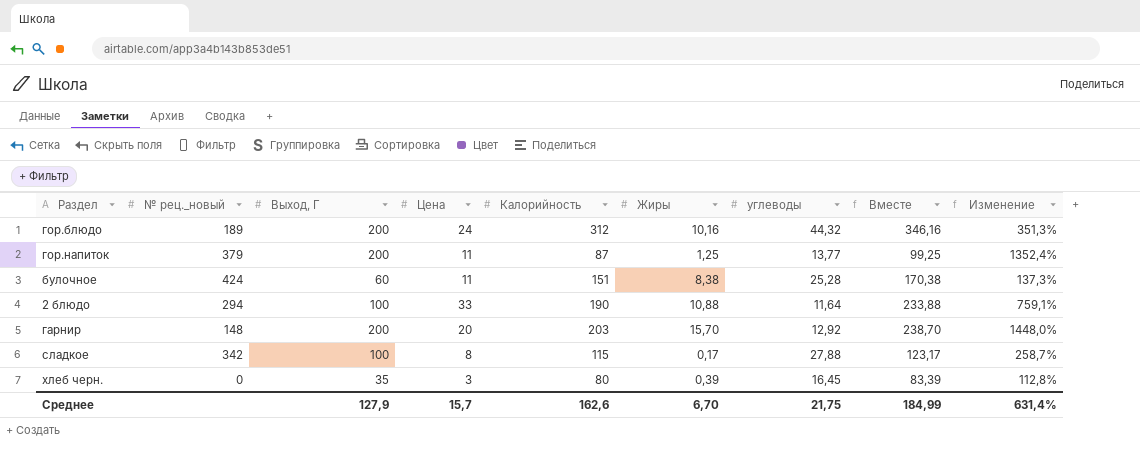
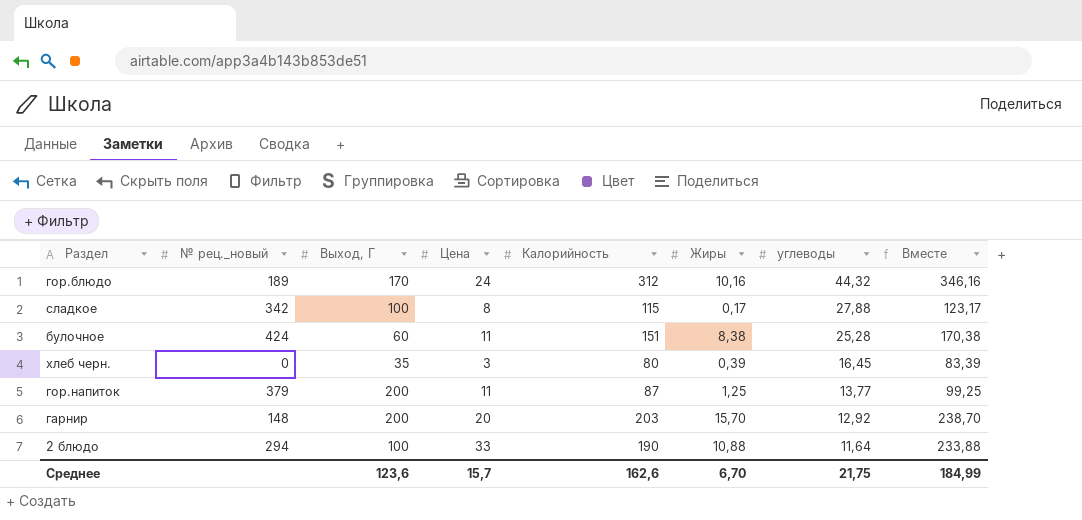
row order: none -> углеводы descending
column Изменение | formula: ([Выход, Г] - [углеводы]) / [углеводы] -> none
гор.блюдо | Выход, Г: 200 -> 170
Среднее | Выход, Г: 127,9 -> 123,6

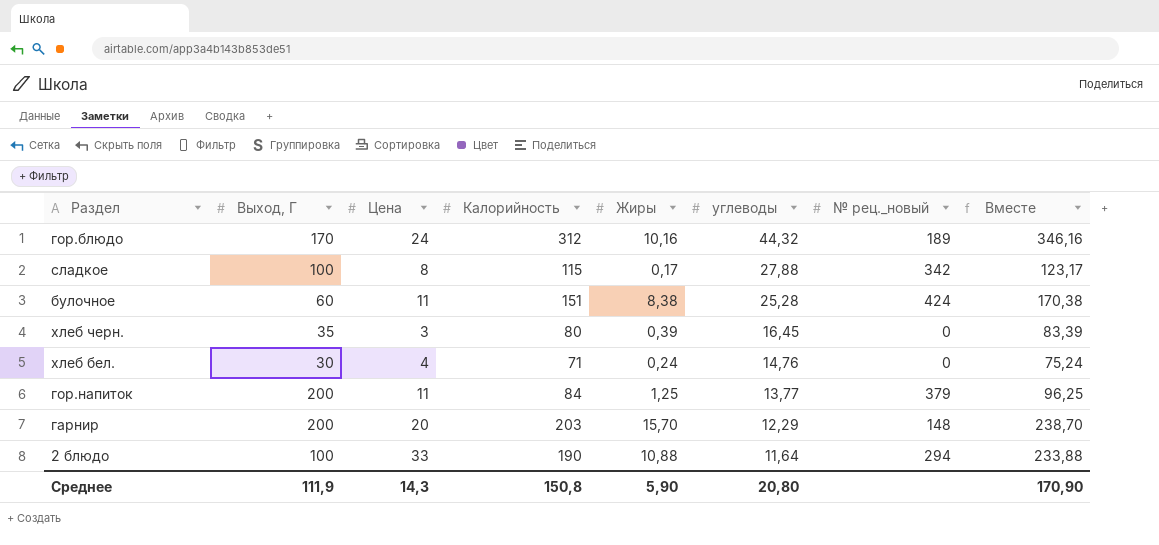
column № рец._новый | position: 2 -> 7
row хлеб бел.: none -> 30 | 4 | 71 | 0,24 | 14,76 | 0 | 75,24
гор.напиток | Калорийность: 87 -> 84
гор.напиток | Вместе: 99,25 -> 96,25
гарнир | углеводы: 12,92 -> 12,29
Среднее | Выход, Г: 123,6 -> 111,9
Среднее | Цена: 15,7 -> 14,3
Среднее | Калорийность: 162,6 -> 150,8
Среднее | Жиры: 6,70 -> 5,90
Среднее | углеводы: 21,75 -> 20,80
Среднее | Вместе: 184,99 -> 170,90

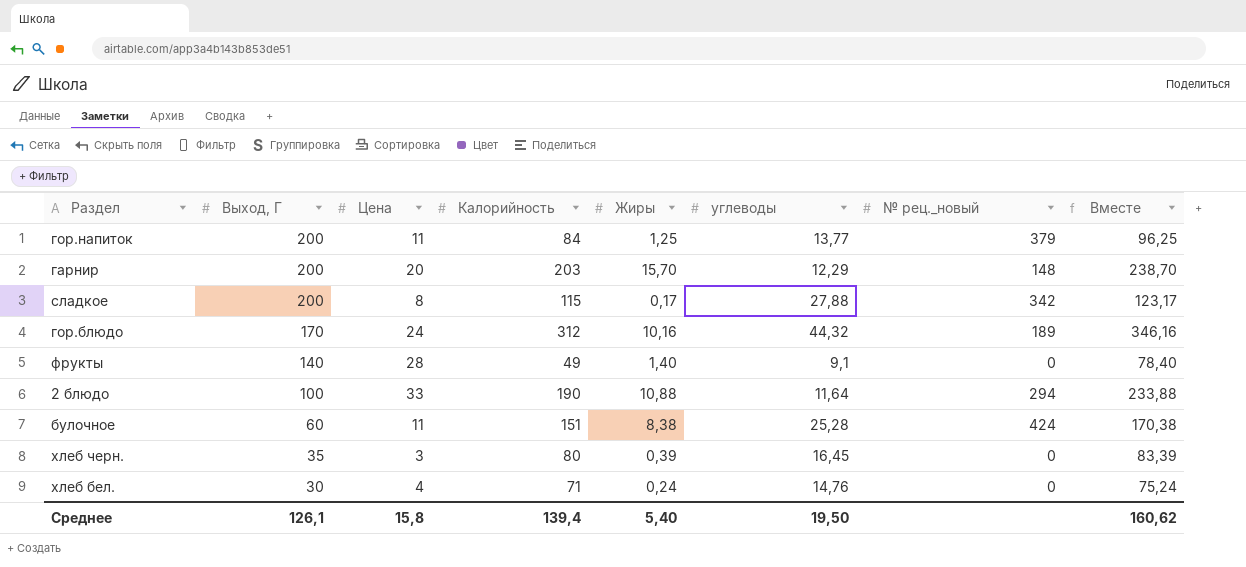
row order: углеводы descending -> Выход, Г descending
сладкое | Выход, Г: 100 -> 200
row фрукты: none -> 140 | 28 | 49 | 1,40 | 9,1 | 0 | 78,40
Среднее | Выход, Г: 111,9 -> 126,1
Среднее | Цена: 14,3 -> 15,8
Среднее | Калорийность: 150,8 -> 139,4
Среднее | Жиры: 5,90 -> 5,40
Среднее | углеводы: 20,80 -> 19,50
Среднее | Вместе: 170,90 -> 160,62

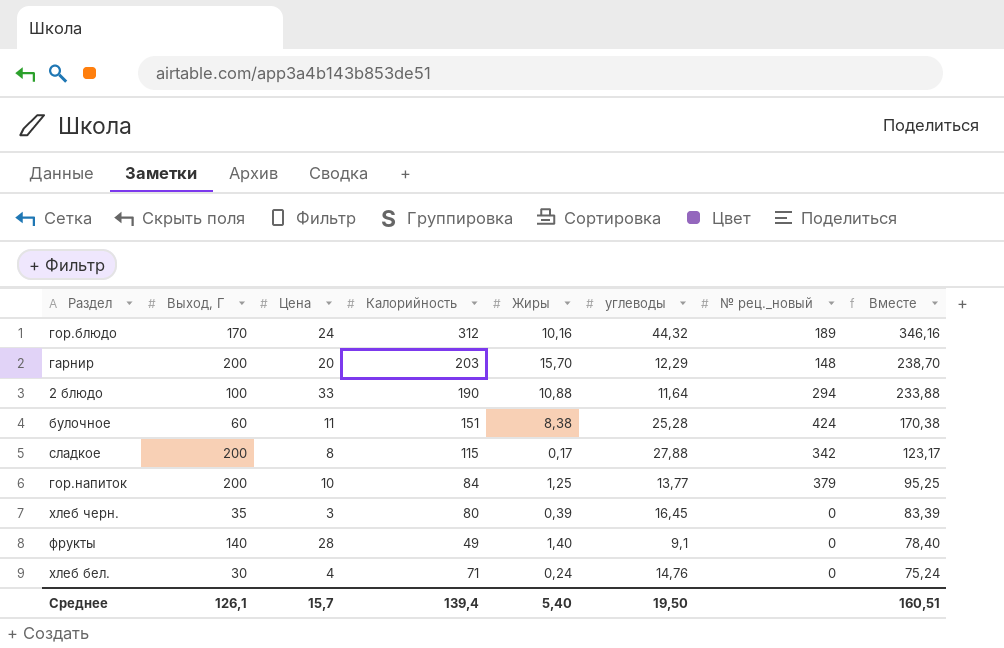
row order: Выход, Г descending -> Вместе descending
гор.напиток | Цена: 11 -> 10
гор.напиток | Вместе: 96,25 -> 95,25
Среднее | Цена: 15,8 -> 15,7
Среднее | Вместе: 160,62 -> 160,51

